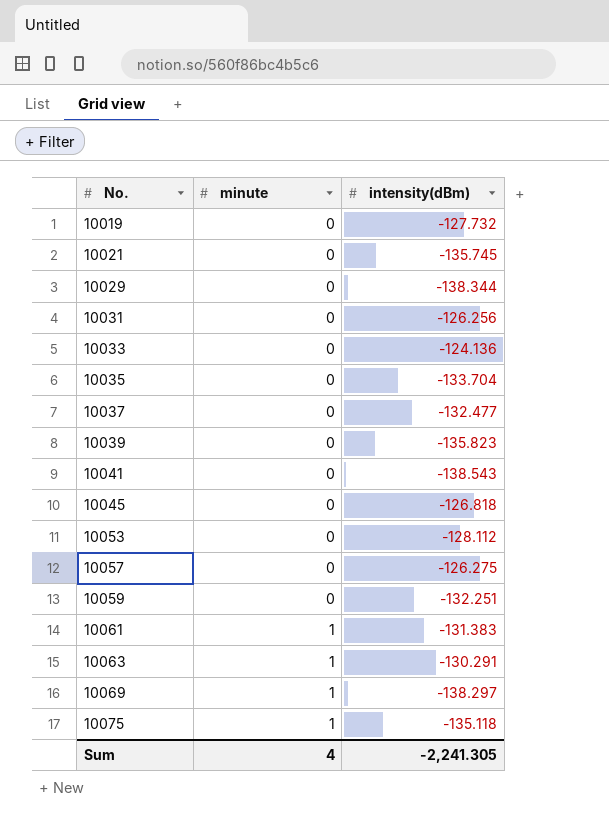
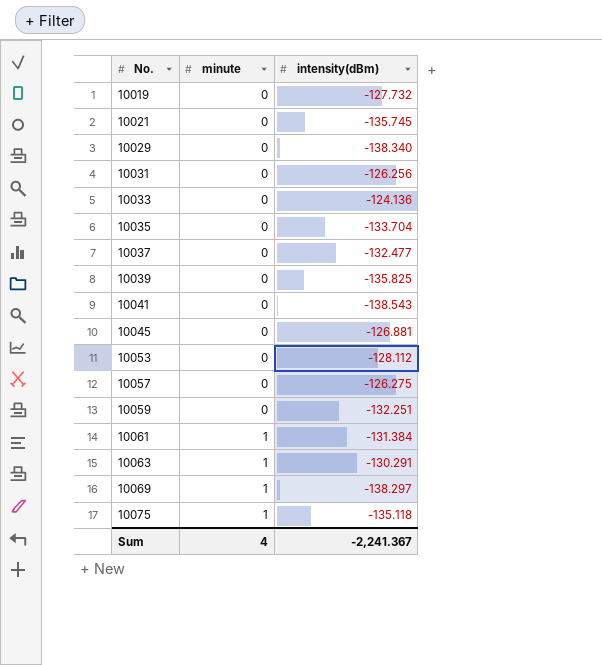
10029 | intensity(dBm): -138.344 -> -138.340
10039 | intensity(dBm): -135.823 -> -135.825
10045 | intensity(dBm): -126.818 -> -126.881
10061 | intensity(dBm): -131.383 -> -131.384
Sum | intensity(dBm): -2,241.305 -> -2,241.367

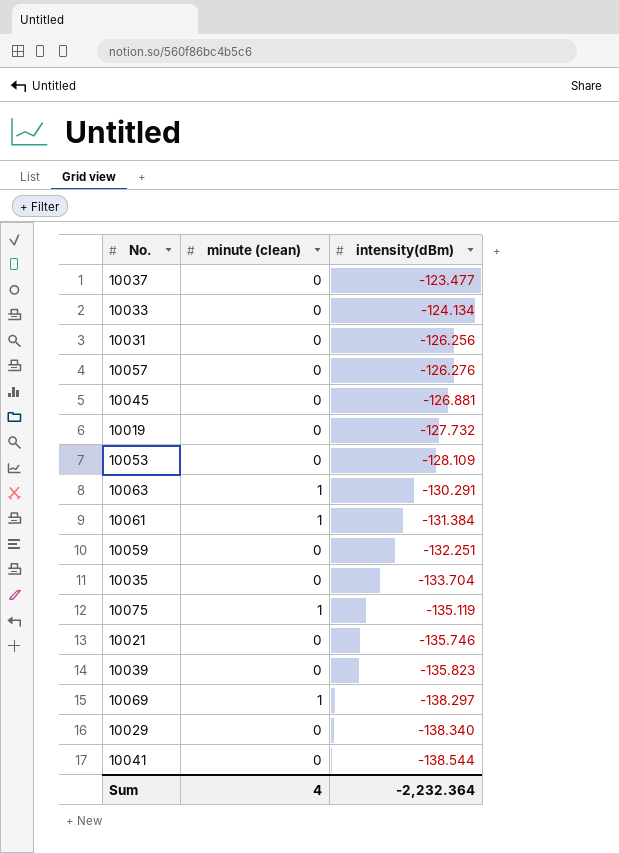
row order: No. ascending -> intensity(dBm) descending
column name: minute -> minute (clean)
10037 | intensity(dBm): -132.477 -> -123.477
10033 | intensity(dBm): -124.136 -> -124.134
10057 | intensity(dBm): -126.275 -> -126.276
10053 | intensity(dBm): -128.112 -> -128.109
10075 | intensity(dBm): -135.118 -> -135.119
10021 | intensity(dBm): -135.745 -> -135.746
10039 | intensity(dBm): -135.825 -> -135.823
10041 | intensity(dBm): -138.543 -> -138.544
Sum | intensity(dBm): -2,241.367 -> -2,232.364

